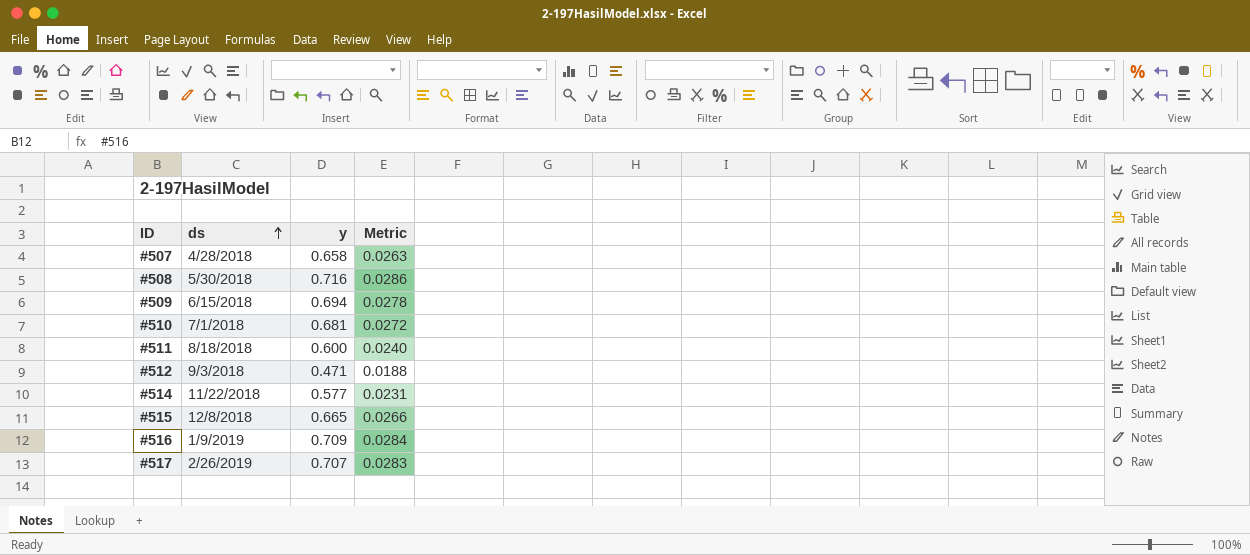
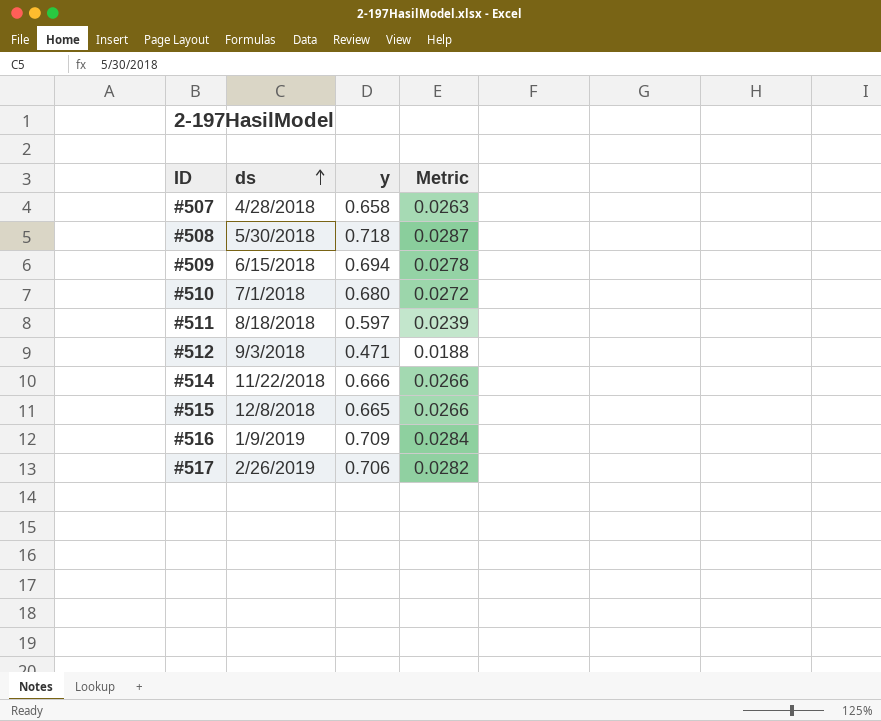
#508 | y: 0.716 -> 0.718
#508 | Metric: 0.0286 -> 0.0287
#510 | y: 0.681 -> 0.680
#511 | y: 0.600 -> 0.597
#511 | Metric: 0.0240 -> 0.0239
#514 | y: 0.577 -> 0.666
#514 | Metric: 0.0231 -> 0.0266
#517 | y: 0.707 -> 0.706
#517 | Metric: 0.0283 -> 0.0282

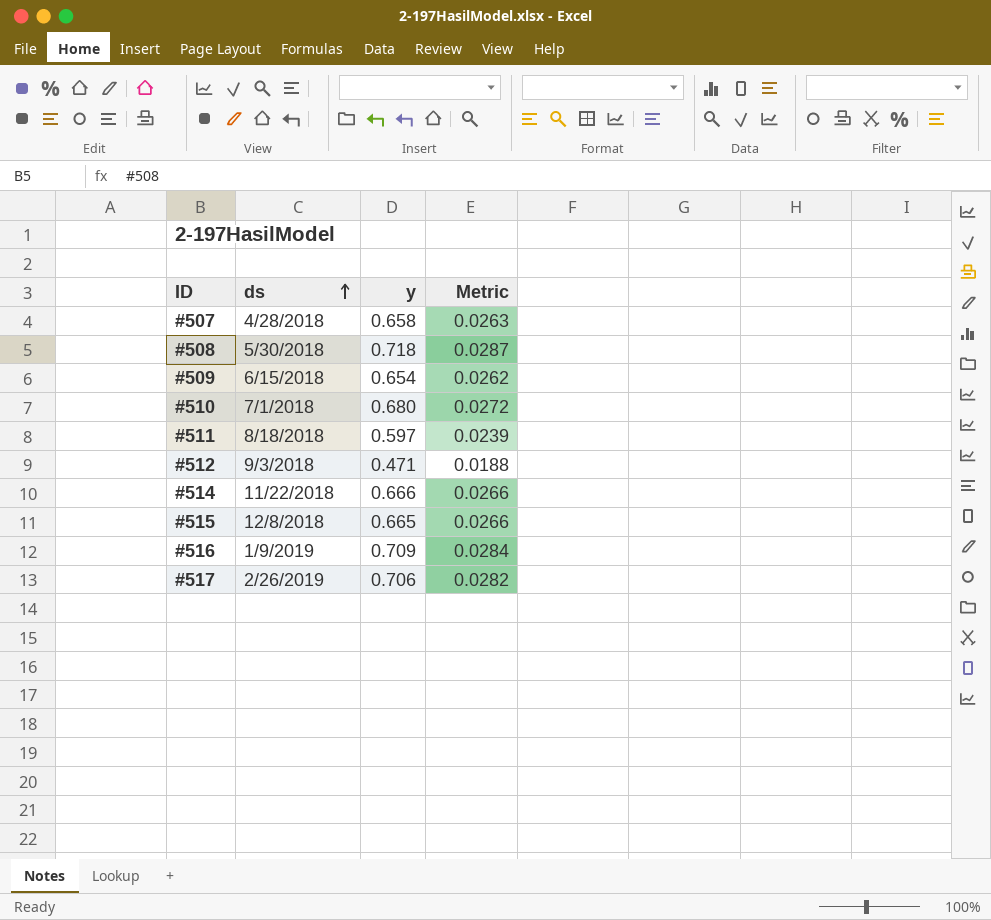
#509 | y: 0.694 -> 0.654
#509 | Metric: 0.0278 -> 0.0262

